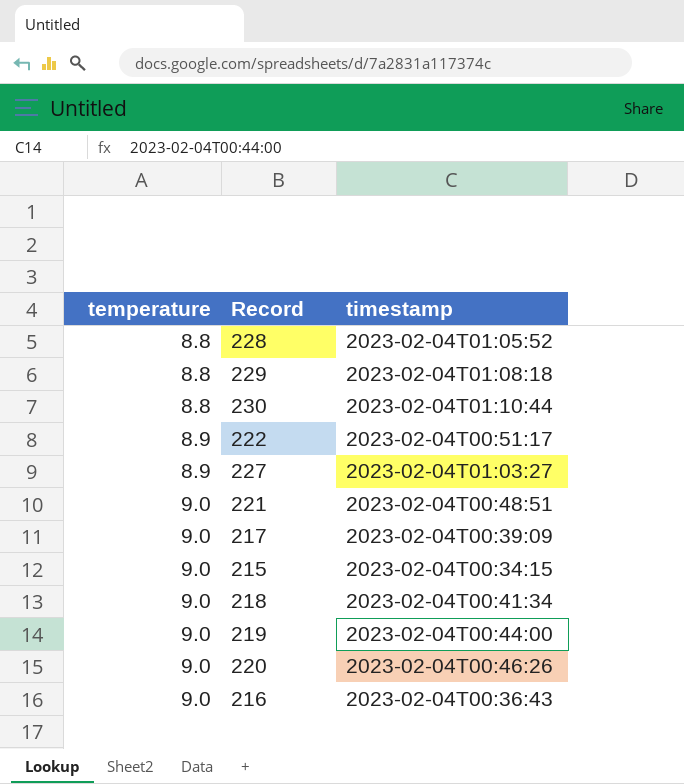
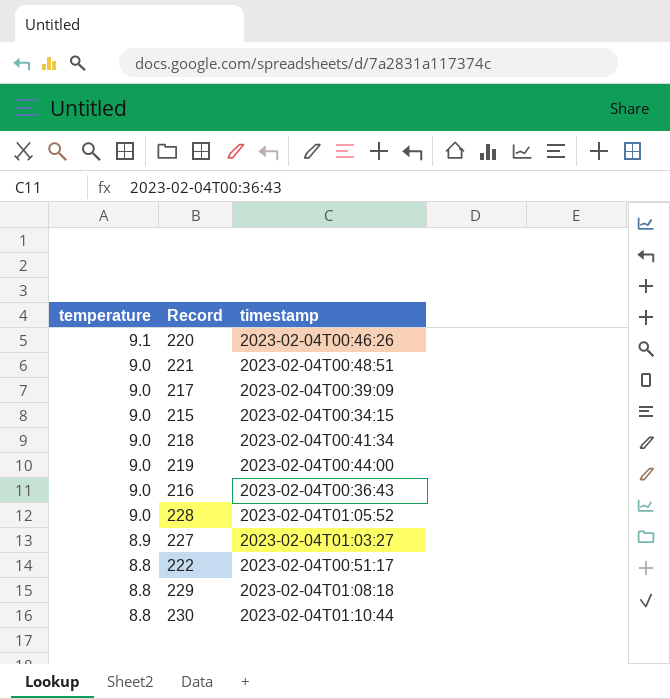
row order: temperature ascending -> temperature descending
220 | temperature: 9.0 -> 9.1
228 | temperature: 8.8 -> 9.0
222 | temperature: 8.9 -> 8.8

